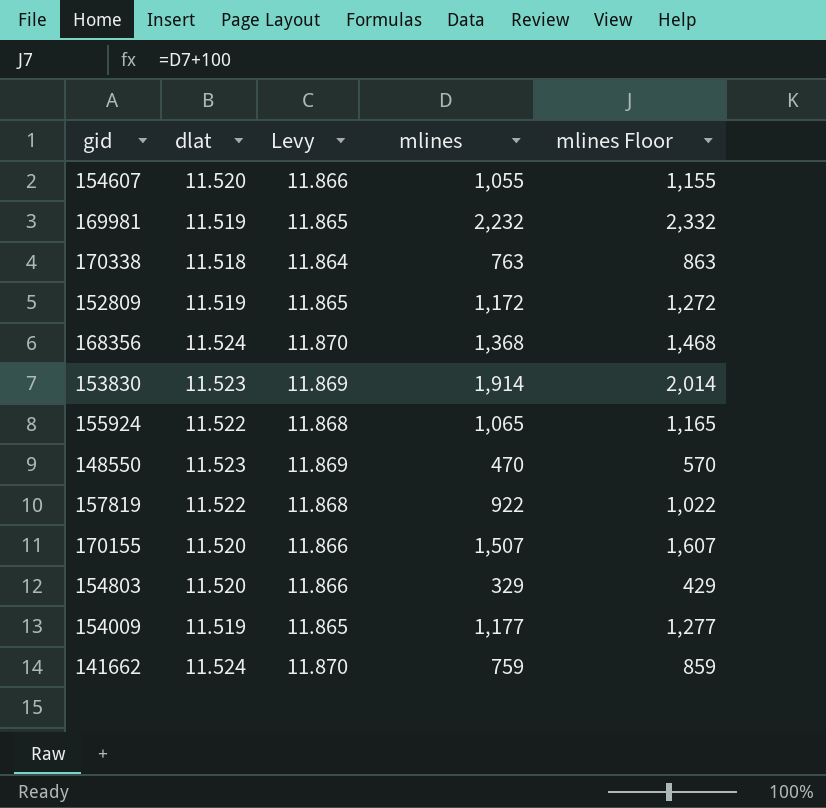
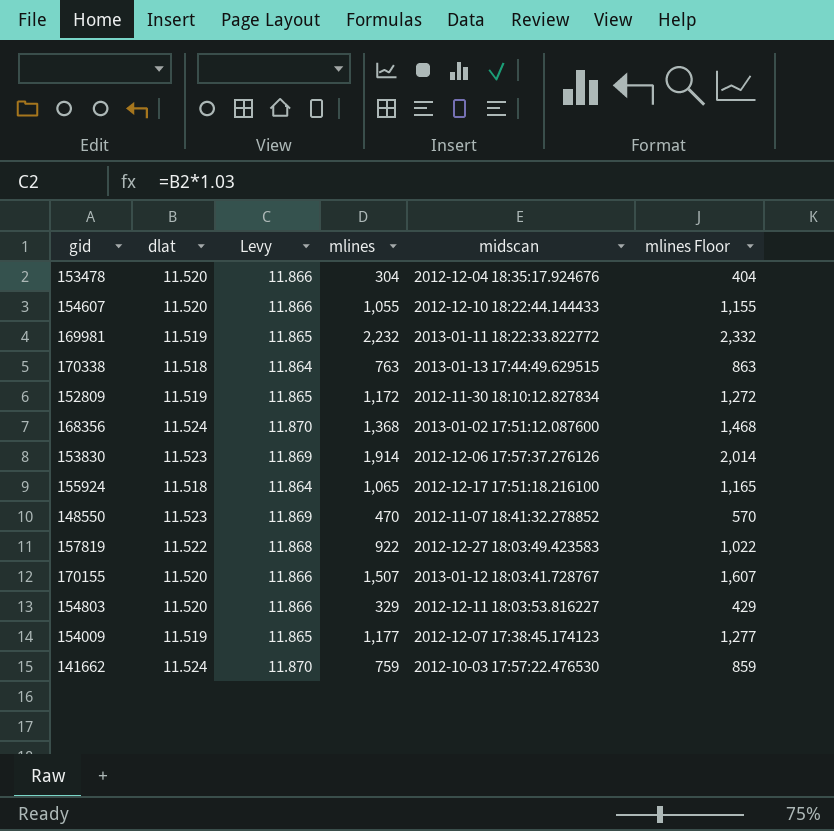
column midscan | position: none -> 5
row 153478: none -> 11.520 | 11.866 | 304 | 2012-12-04 18:35:17.924676 | 404
155924 | dlat: 11.522 -> 11.518
155924 | Levy: 11.868 -> 11.864

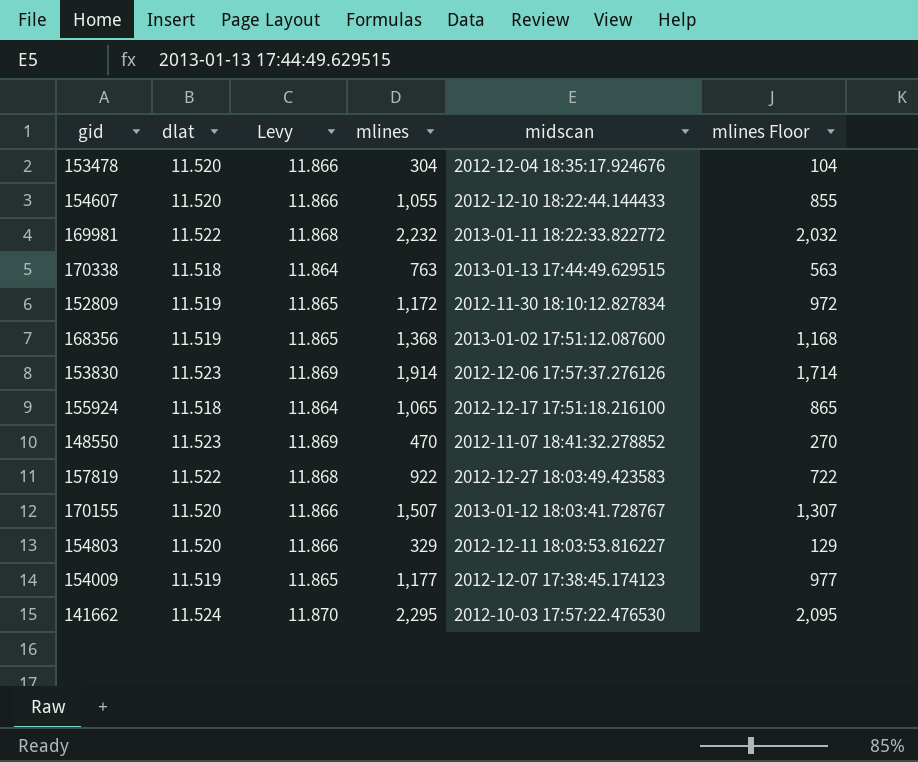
column mlines Floor | formula: [mlines] + 100 -> [mlines] - 200
169981 | dlat: 11.519 -> 11.522
169981 | Levy: 11.865 -> 11.868
168356 | dlat: 11.524 -> 11.519
168356 | Levy: 11.870 -> 11.865
141662 | mlines: 759 -> 2,295

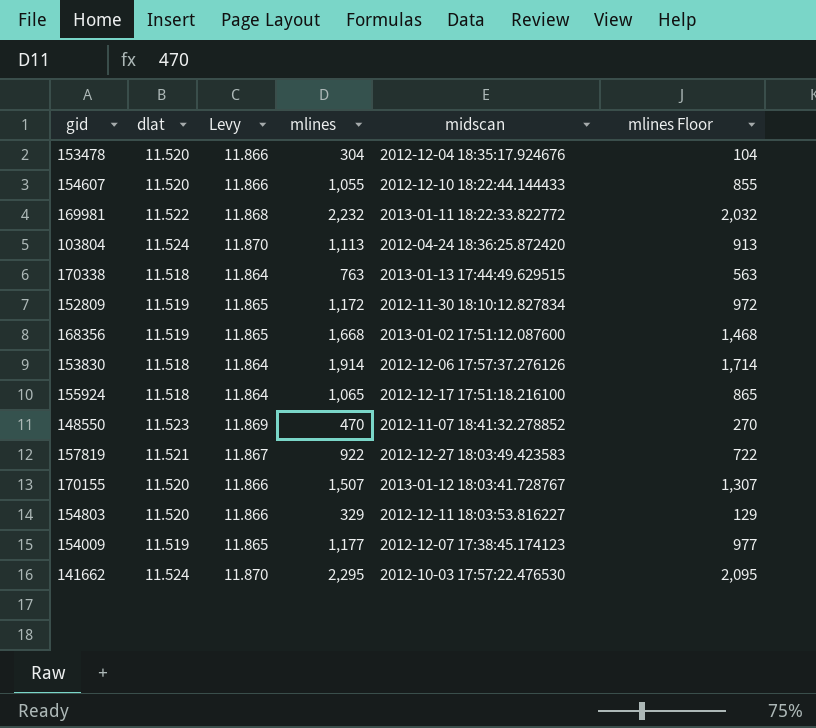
row 103804: none -> 11.524 | 11.870 | 1,113 | 2012-04-24 18:36:25.872420 | 913
168356 | mlines: 1,368 -> 1,668
168356 | mlines Floor: 1,168 -> 1,468
153830 | dlat: 11.523 -> 11.518
153830 | Levy: 11.869 -> 11.864
157819 | dlat: 11.522 -> 11.521
157819 | Levy: 11.868 -> 11.867

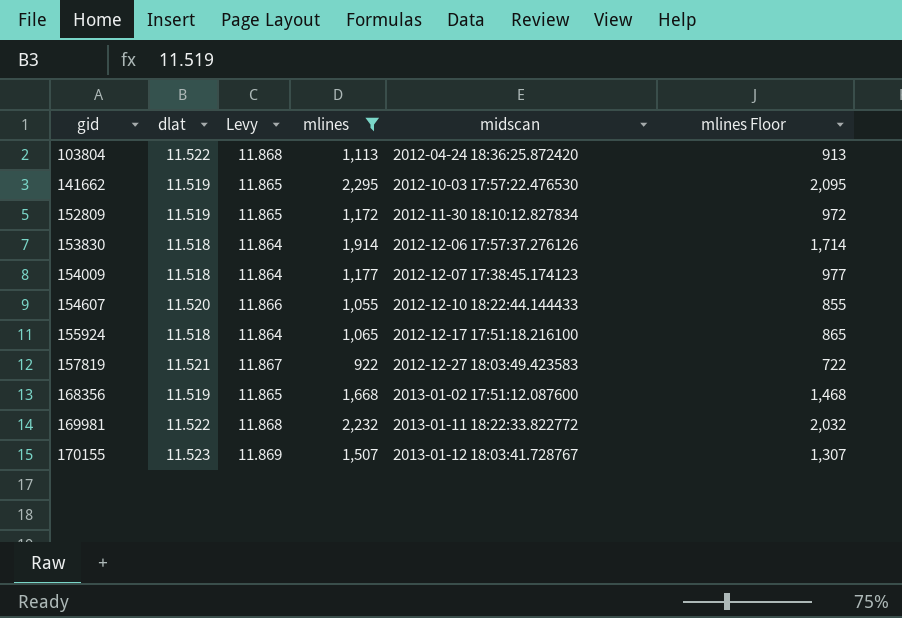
filter: none -> mlines >= 922
row order: none -> gid ascending
103804 | dlat: 11.524 -> 11.522
103804 | Levy: 11.870 -> 11.868
141662 | dlat: 11.524 -> 11.519
141662 | Levy: 11.870 -> 11.865
154009 | dlat: 11.519 -> 11.518
154009 | Levy: 11.865 -> 11.864
170155 | dlat: 11.520 -> 11.523
170155 | Levy: 11.866 -> 11.869

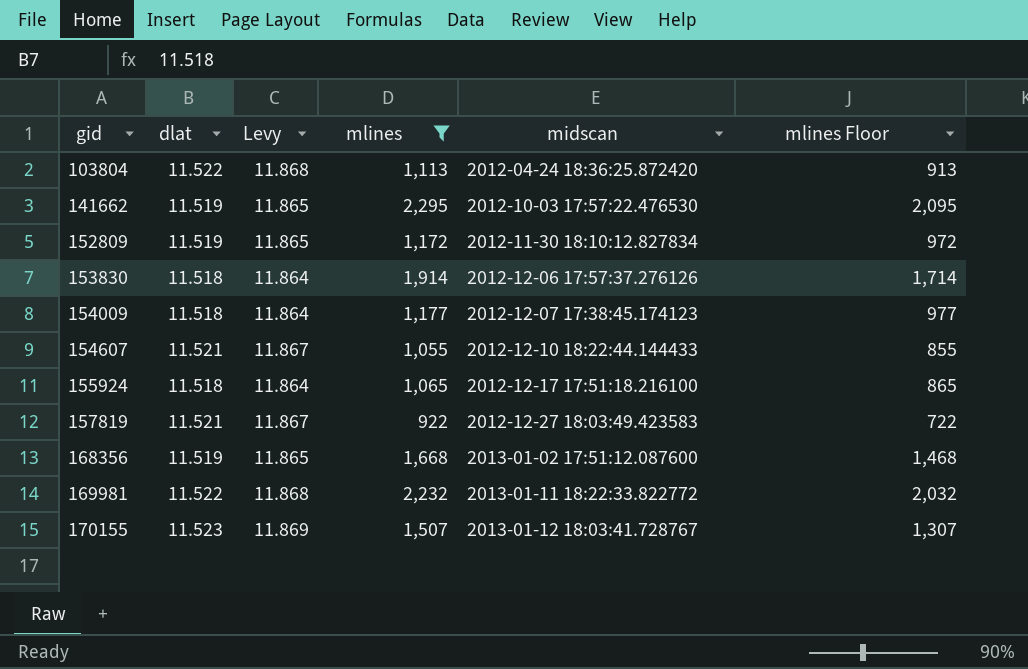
154607 | dlat: 11.520 -> 11.521
154607 | Levy: 11.866 -> 11.867

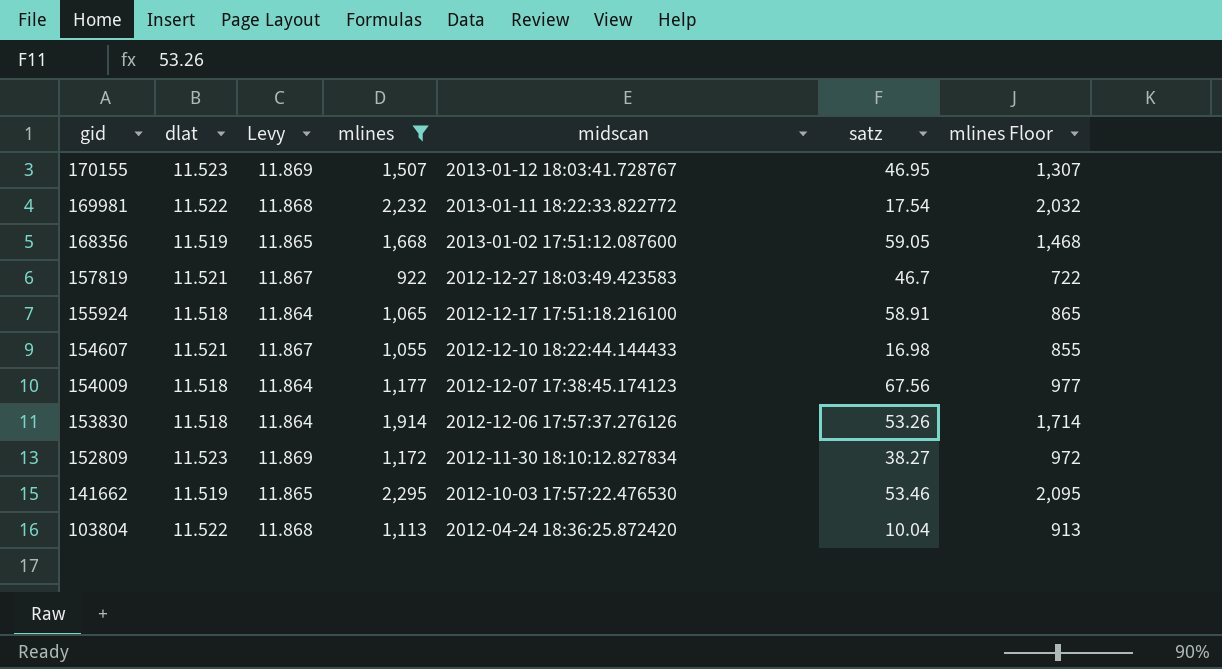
row order: gid ascending -> gid descending
column satz | position: none -> 6
152809 | dlat: 11.519 -> 11.523
152809 | Levy: 11.865 -> 11.869

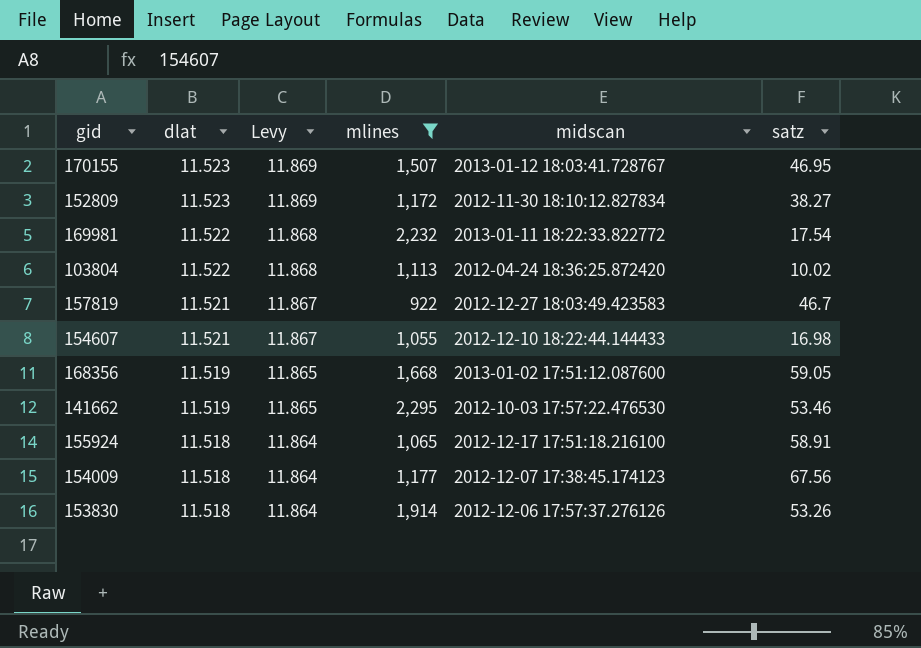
row order: gid descending -> dlat descending
column mlines Floor | formula: [mlines] - 200 -> none
103804 | satz: 10.04 -> 10.02

